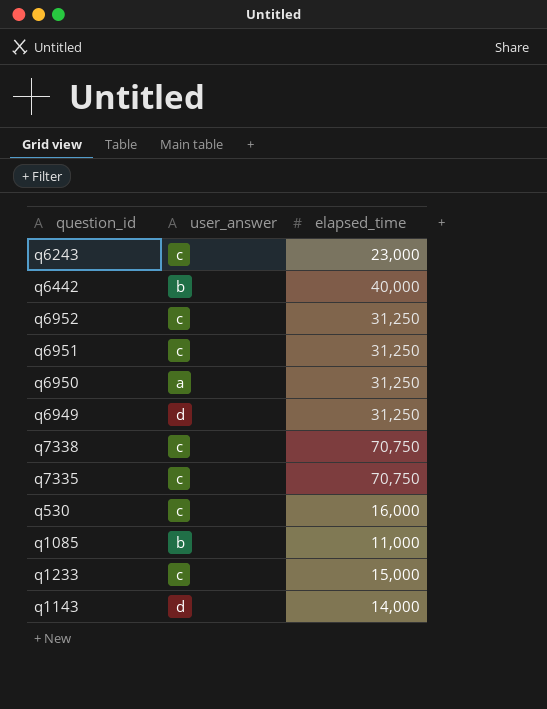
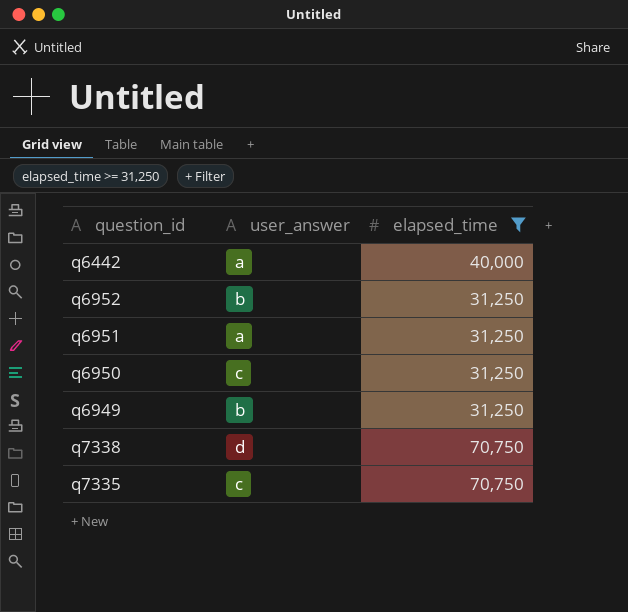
filter: none -> elapsed_time >= 31,250
q6442 | user_answer: b -> a
q6952 | user_answer: c -> b
q6951 | user_answer: c -> a
q6950 | user_answer: a -> c
q6949 | user_answer: d -> b
q7338 | user_answer: c -> d

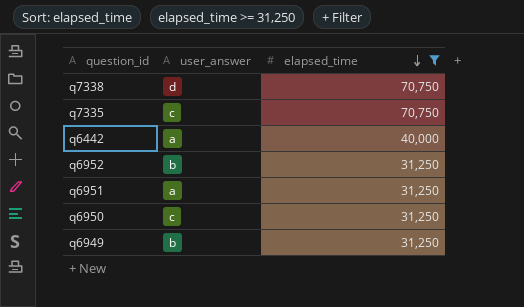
row order: none -> elapsed_time descending

